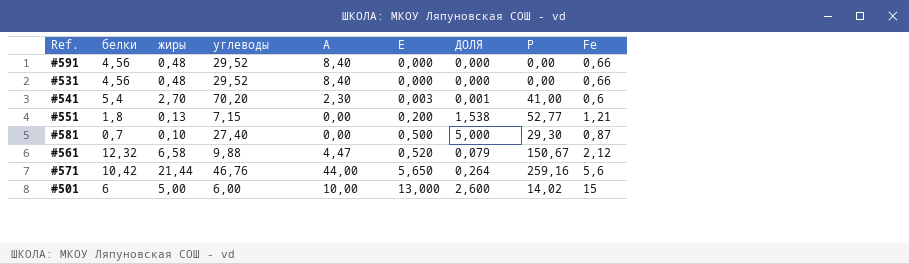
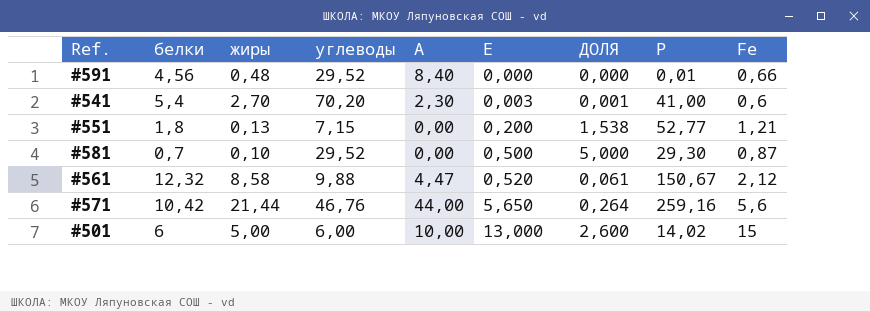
row #531: 4,56 | 0,48 | 29,52 | 8,40 | 0,000 | 0,000 | 0,00 | 0,66 -> none
#591 | P: 0,00 -> 0,01
#581 | углеводы: 27,40 -> 29,52
#561 | жиры: 6,58 -> 8,58
#561 | ДОЛЯ: 0,079 -> 0,061

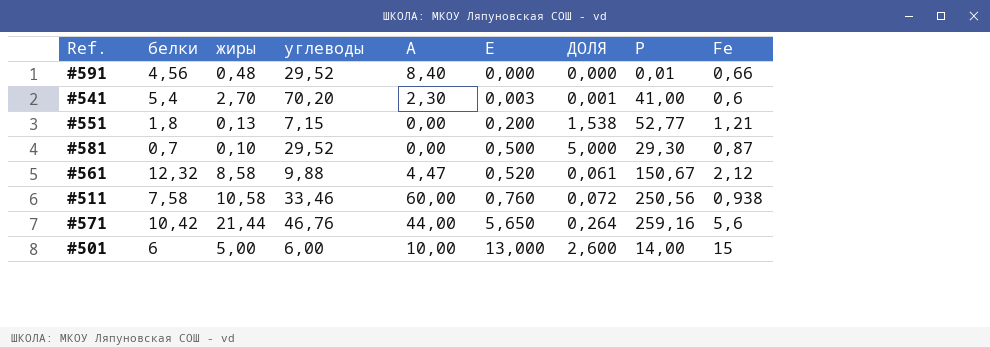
row #511: none -> 7,58 | 10,58 | 33,46 | 60,00 | 0,760 | 0,072 | 250,56 | 0,938
#501 | P: 14,02 -> 14,00

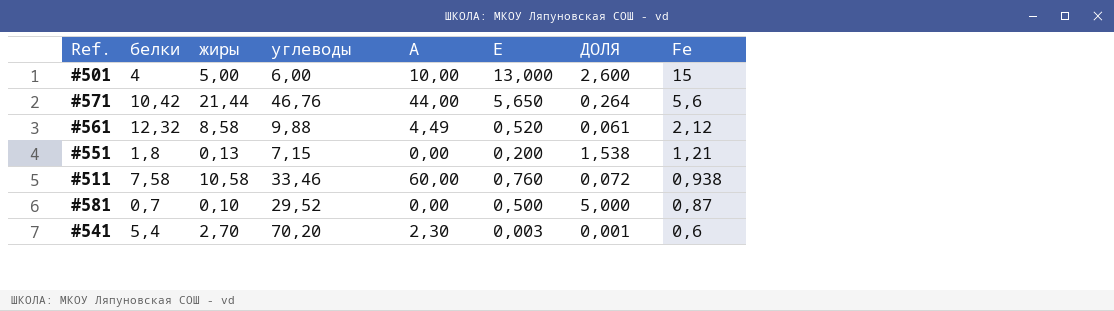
row order: E ascending -> Fe descending
column P | position: 8 -> none
row #591: 4,56 | 0,48 | 29,52 | 8,40 | 0,000 | 0,000 | 0,01 | 0,66 -> none
#501 | белки: 6 -> 4
#561 | A: 4,47 -> 4,49

